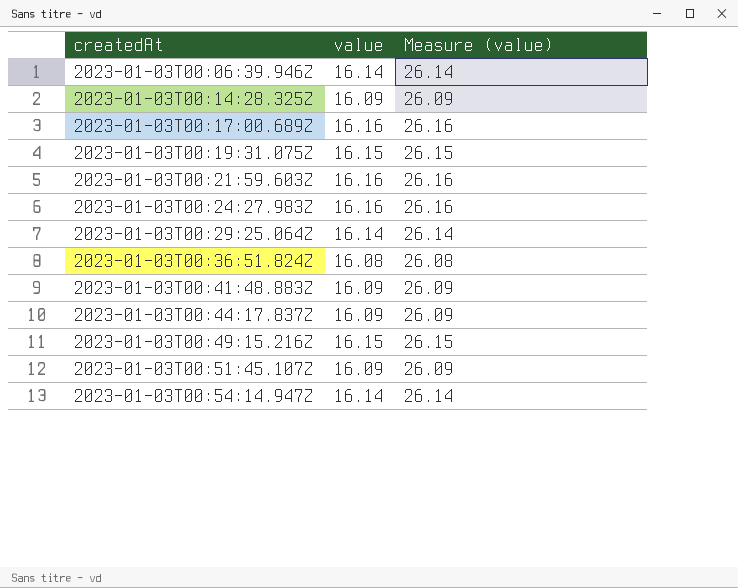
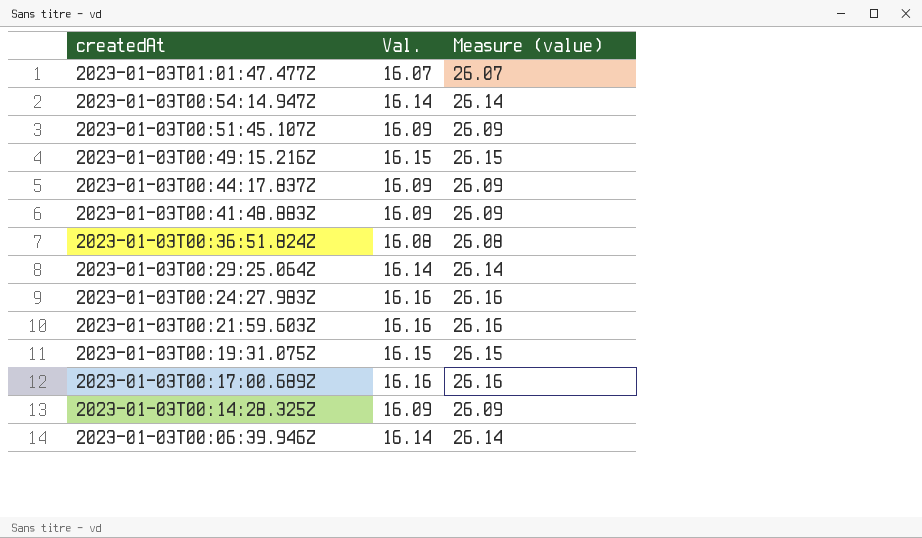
row order: createdAt ascending -> createdAt descending
column name: value -> Val.
row 2023-01-03T01:01:47.477Z: none -> 16.07 | 26.07

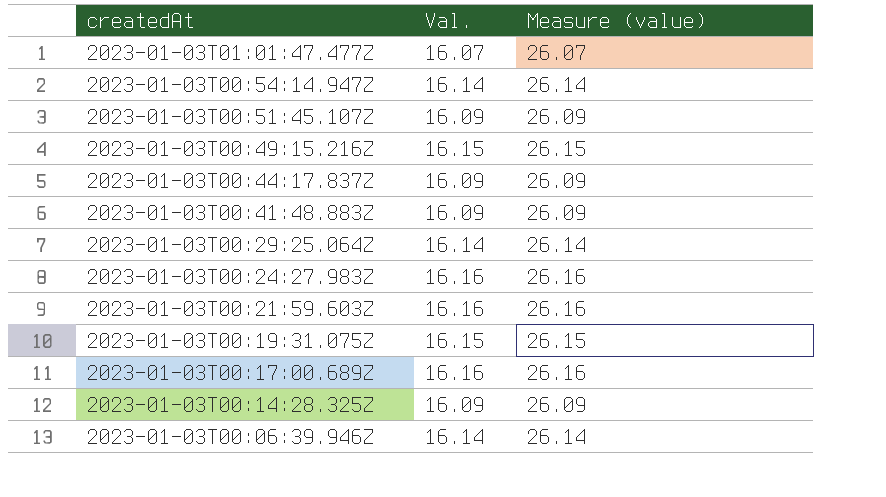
row 2023-01-03T00:36:51.824Z: 16.08 | 26.08 -> none

